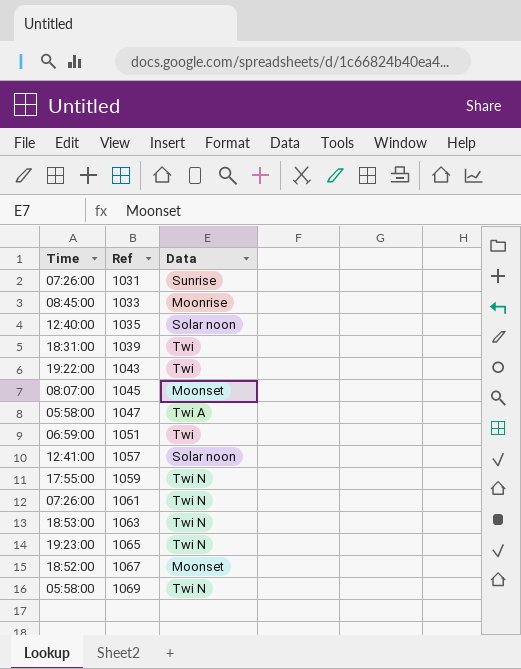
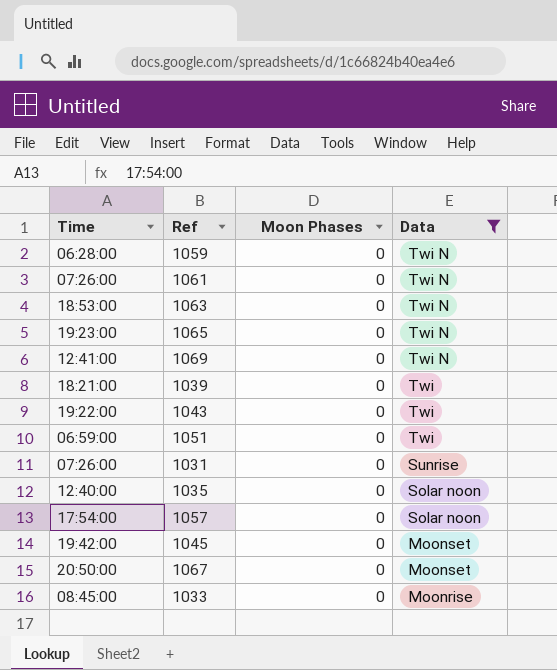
filter: none -> Data != Twi A
row order: Ref ascending -> Data descending
column Moon Phases | position: none -> 3
1059 | Time: 17:55:00 -> 06:28:00
1069 | Time: 05:58:00 -> 12:41:00
1039 | Time: 18:31:00 -> 18:21:00
1057 | Time: 12:41:00 -> 17:54:00
1045 | Time: 08:07:00 -> 19:42:00
1067 | Time: 18:52:00 -> 20:50:00

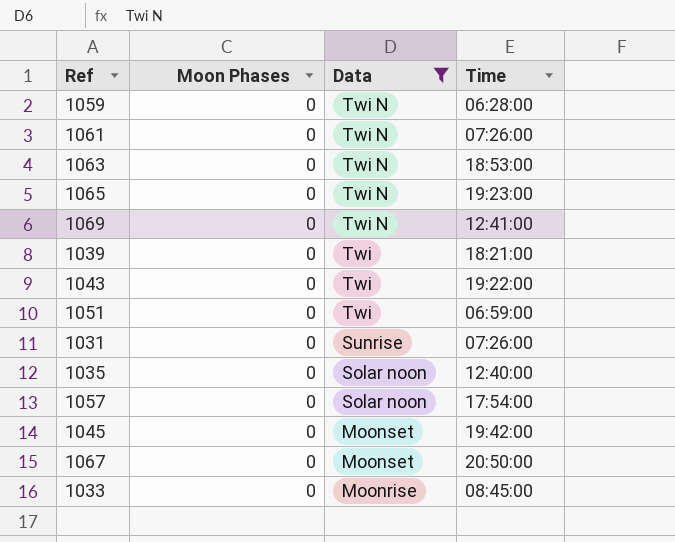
column Time | position: 1 -> 4

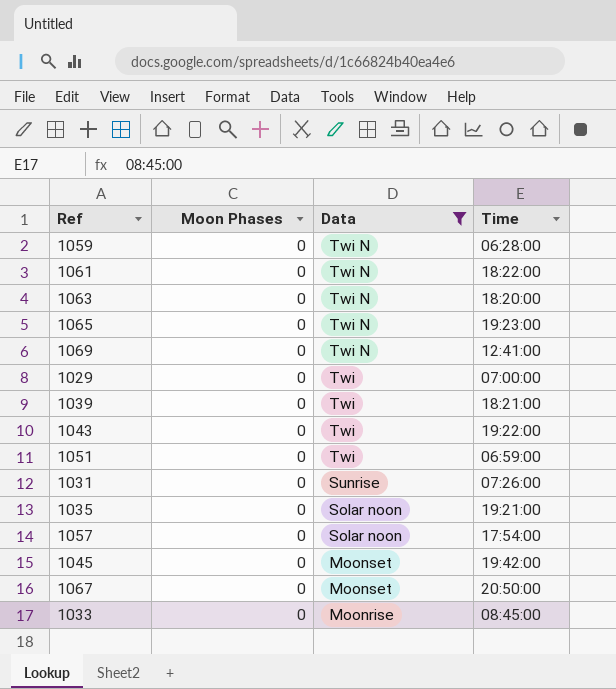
1061 | Time: 07:26:00 -> 18:22:00
1063 | Time: 18:53:00 -> 18:20:00
row 1029: none -> 0 | Twi | 07:00:00
1035 | Time: 12:40:00 -> 19:21:00

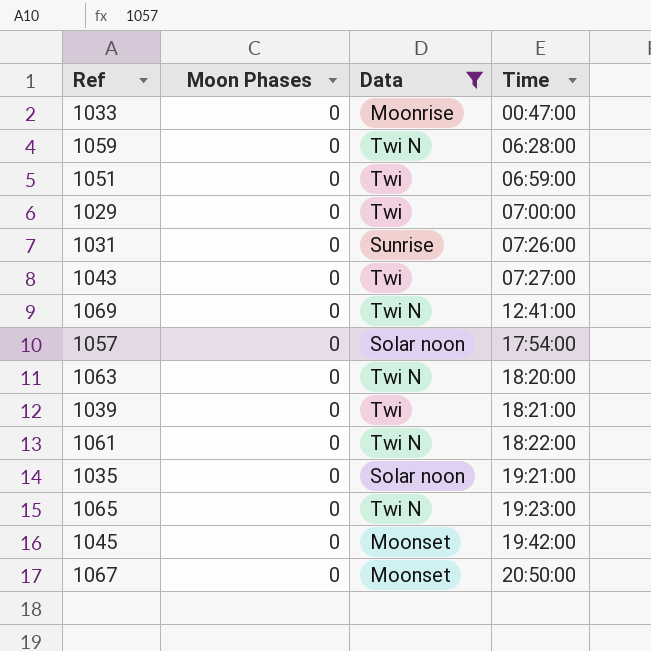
row order: Data descending -> Time ascending
1033 | Time: 08:45:00 -> 00:47:00
1043 | Time: 19:22:00 -> 07:27:00

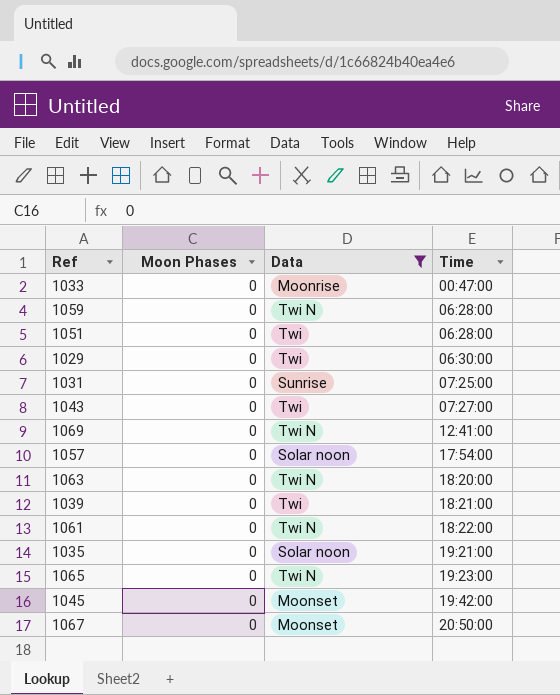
1051 | Time: 06:59:00 -> 06:28:00
1029 | Time: 07:00:00 -> 06:30:00
1031 | Time: 07:26:00 -> 07:25:00

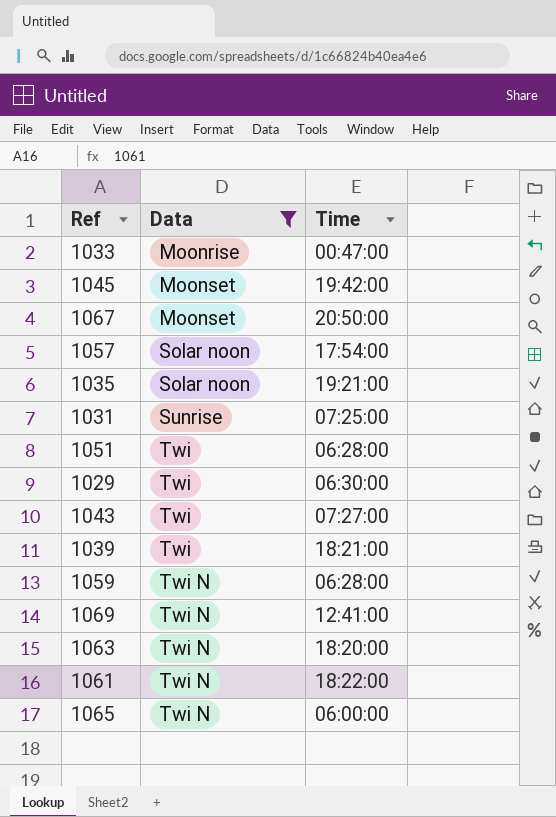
row order: Time ascending -> Data ascending
column Moon Phases | position: 2 -> none
1065 | Time: 19:23:00 -> 06:00:00

